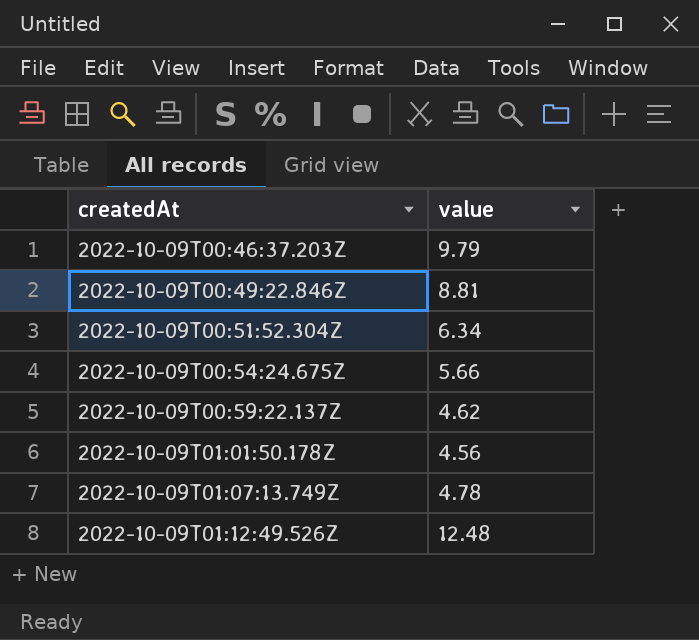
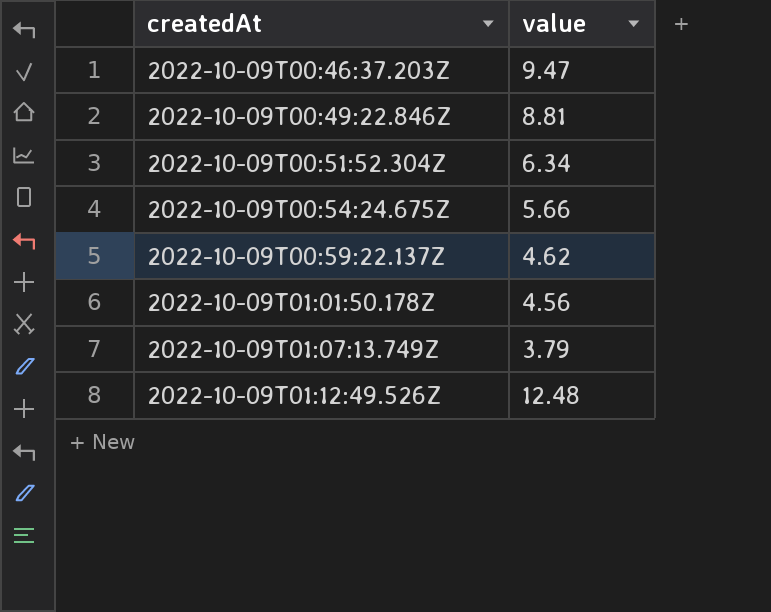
2022-10-09T00:46:37.203Z | value: 9.79 -> 9.47
2022-10-09T01:07:13.749Z | value: 4.78 -> 3.79

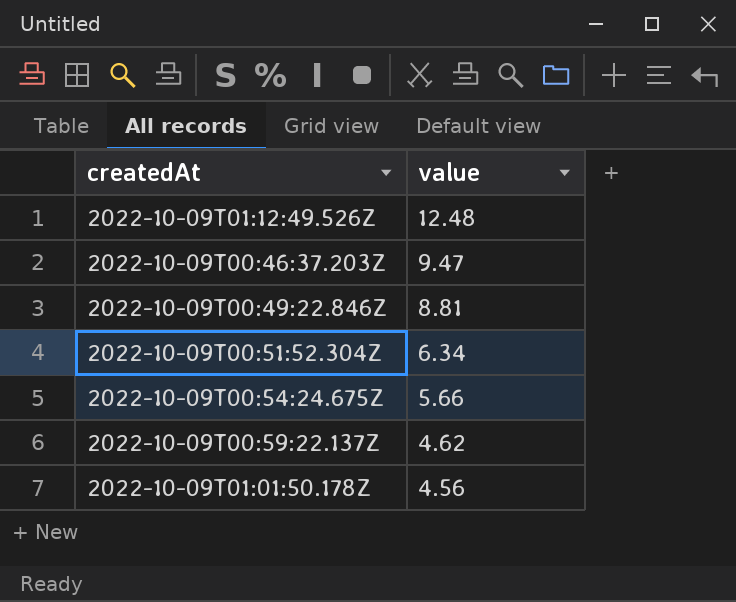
row order: createdAt ascending -> value descending
row 2022-10-09T01:07:13.749Z: 3.79 -> none

